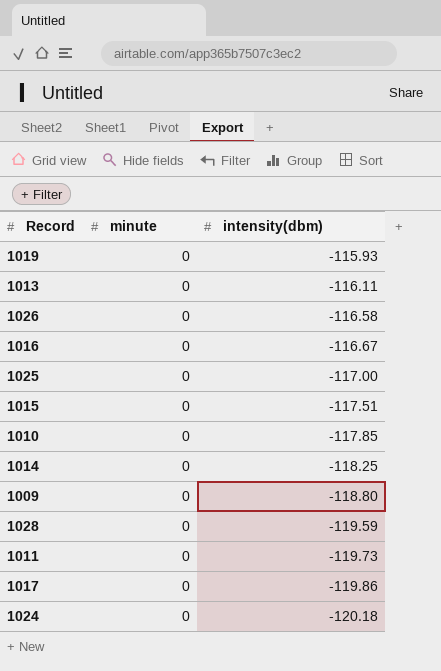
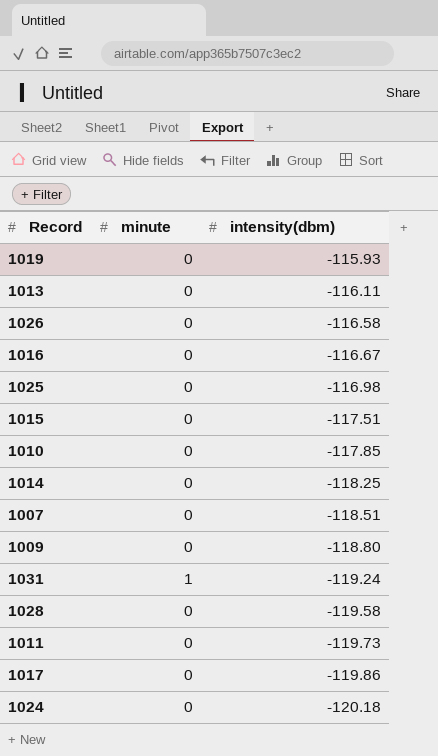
1025 | intensity(dbm): -117.00 -> -116.98
row 1007: none -> 0 | -118.51
row 1031: none -> 1 | -119.24
1028 | intensity(dbm): -119.59 -> -119.58

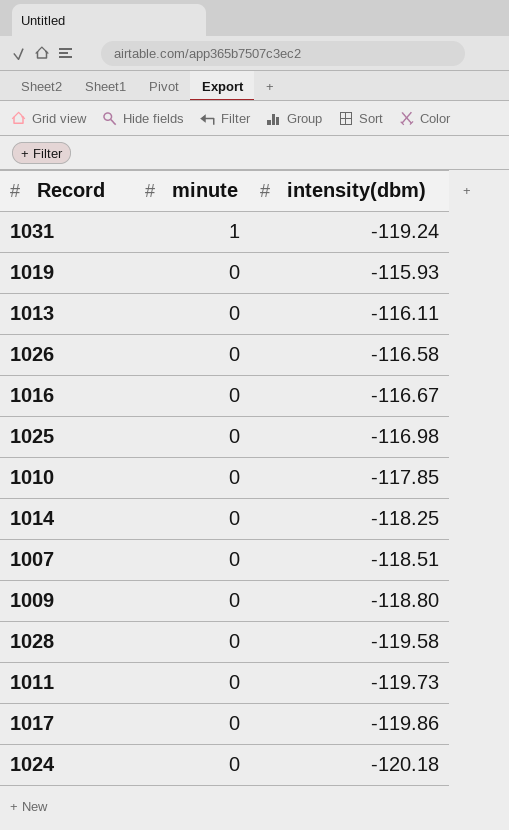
row order: intensity(dbm) descending -> minute descending
row 1015: 0 | -117.51 -> none

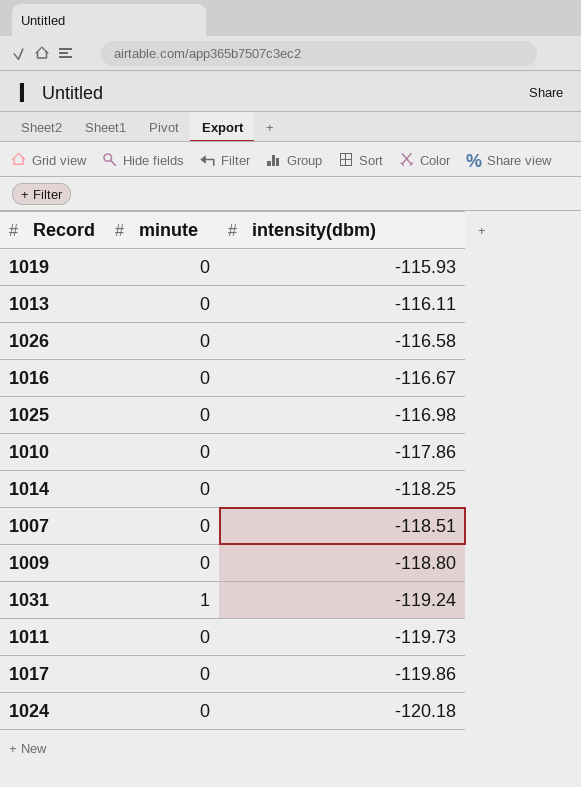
row order: minute descending -> intensity(dbm) descending
row 1028: 0 | -119.58 -> none
1010 | intensity(dbm): -117.85 -> -117.86

